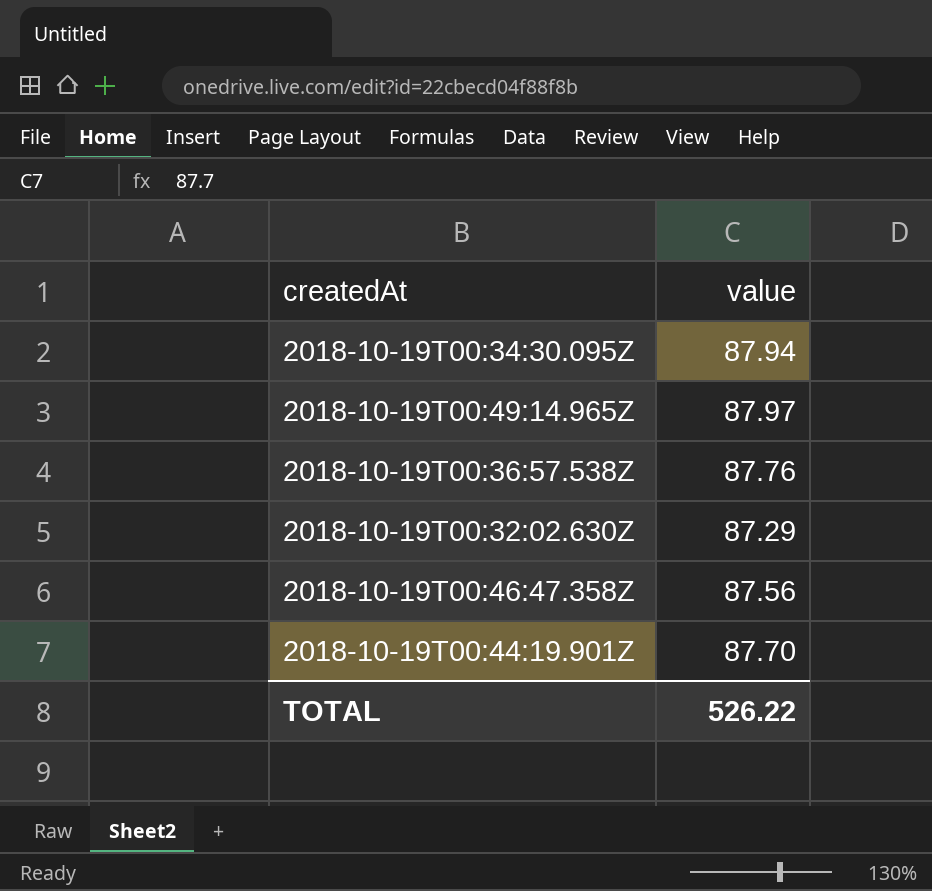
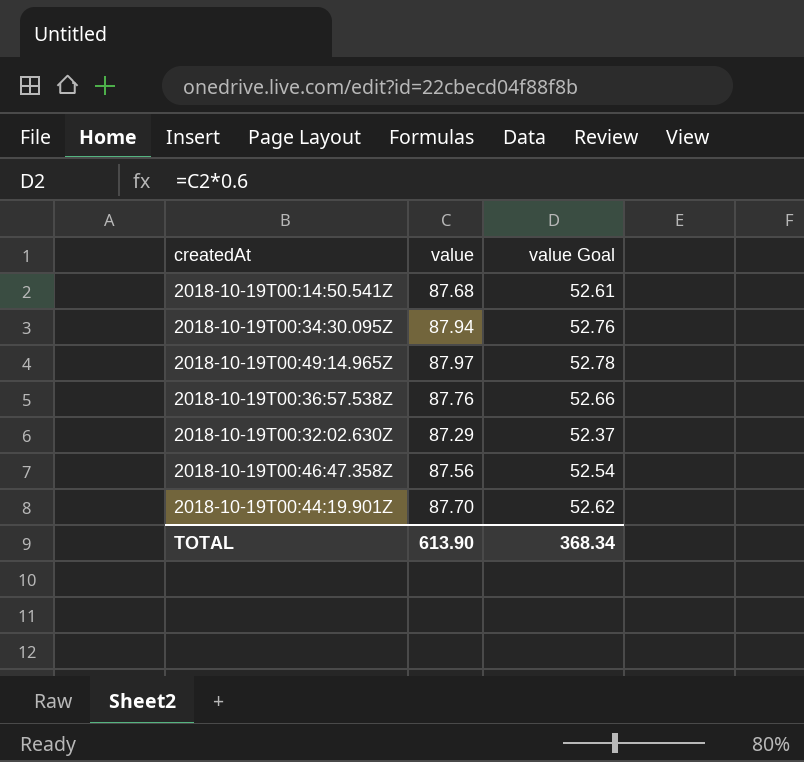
column value Goal | formula: none -> [value] * 0.6
row 2018-10-19T00:14:50.541Z: none -> 87.68 | 52.61
TOTAL | value: 526.22 -> 613.90

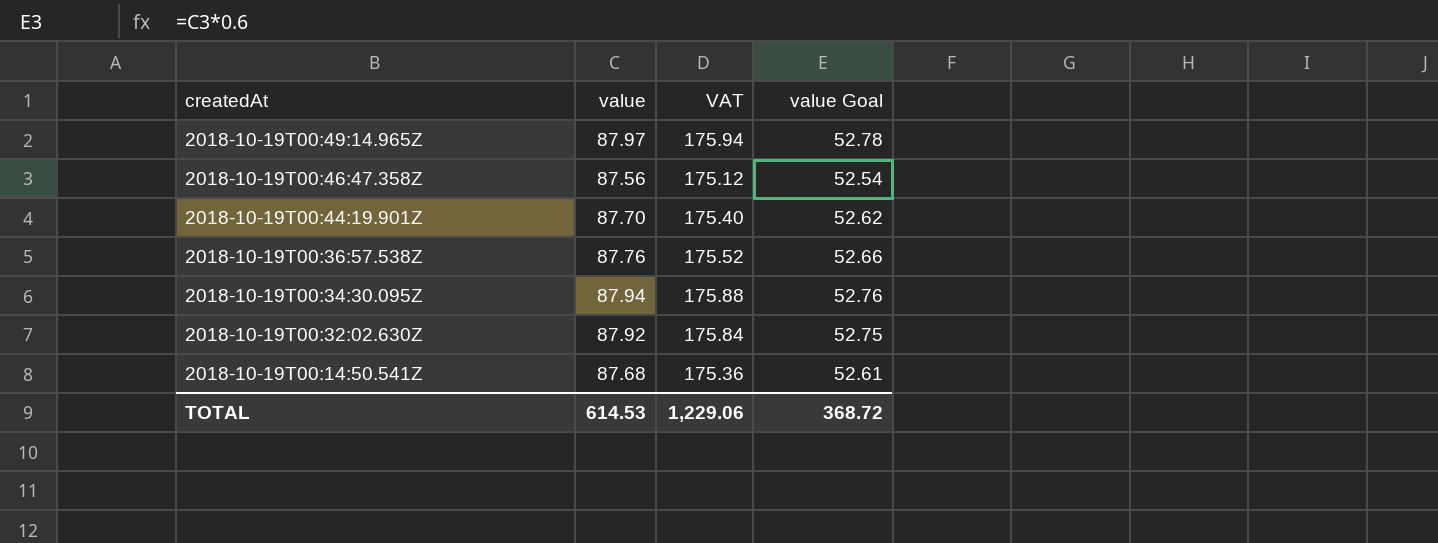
row order: none -> createdAt descending
column VAT | formula: none -> [value] * 2
2018-10-19T00:32:02.630Z | value: 87.29 -> 87.92
2018-10-19T00:32:02.630Z | value Goal: 52.37 -> 52.75
TOTAL | value: 613.90 -> 614.53
TOTAL | value Goal: 368.34 -> 368.72

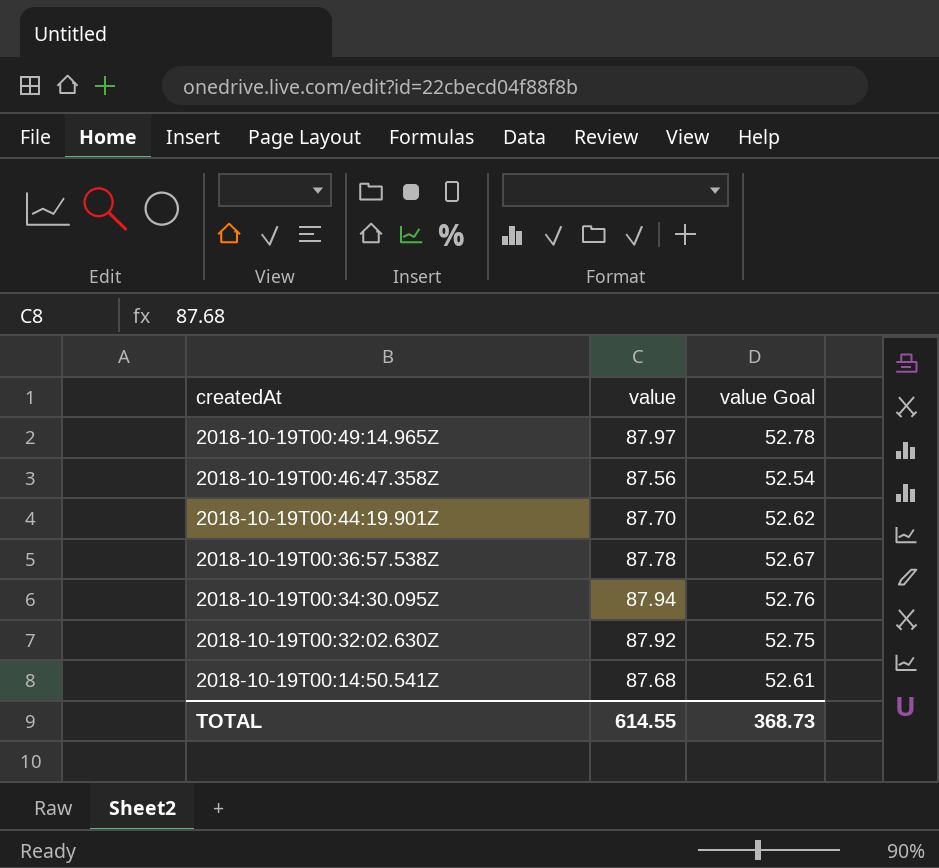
column VAT | formula: [value] * 2 -> none
2018-10-19T00:36:57.538Z | value: 87.76 -> 87.78
2018-10-19T00:36:57.538Z | value Goal: 52.66 -> 52.67
TOTAL | value: 614.53 -> 614.55
TOTAL | value Goal: 368.72 -> 368.73

